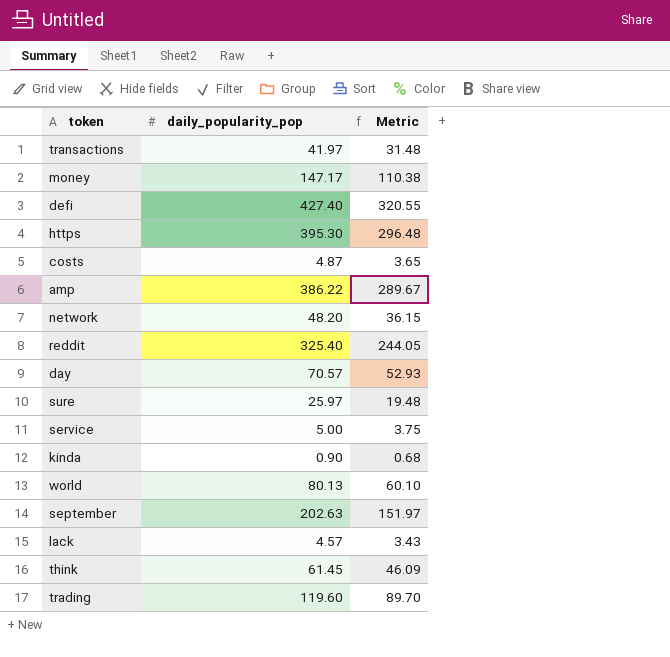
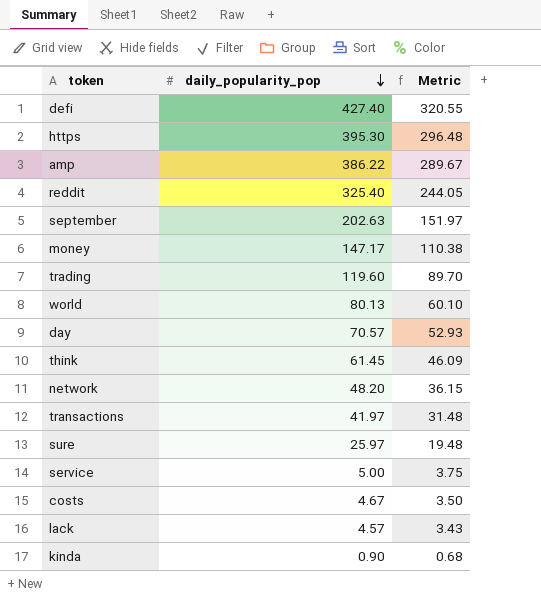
row order: none -> daily_popularity_pop descending
costs | daily_popularity_pop: 4.87 -> 4.67
costs | Metric: 3.65 -> 3.50

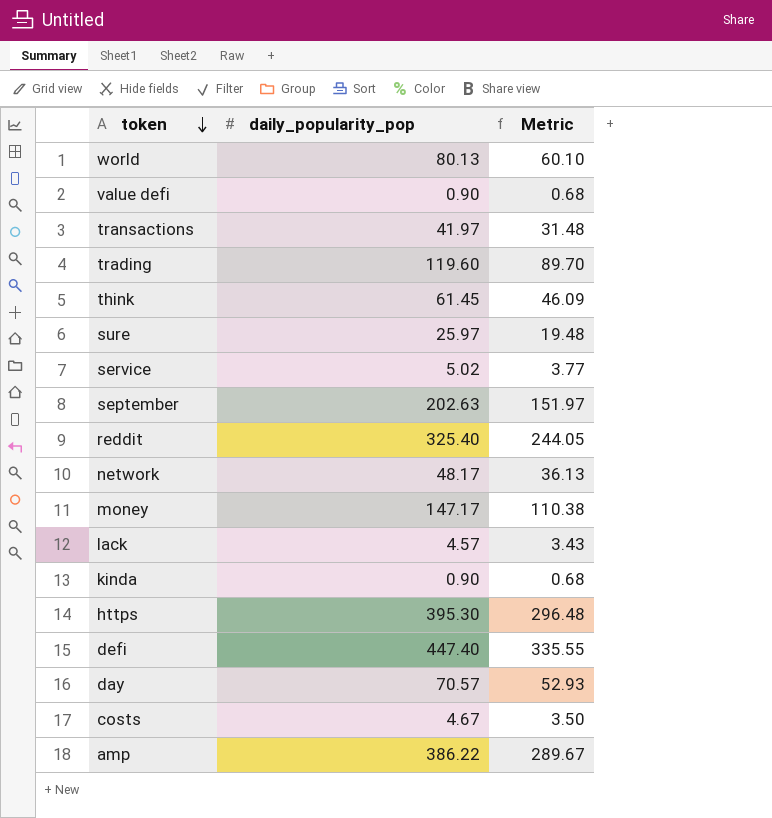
row order: daily_popularity_pop descending -> token descending
row value defi: none -> 0.90 | 0.68
service | daily_popularity_pop: 5.00 -> 5.02
service | Metric: 3.75 -> 3.77
network | daily_popularity_pop: 48.20 -> 48.17
network | Metric: 36.15 -> 36.13
defi | daily_popularity_pop: 427.40 -> 447.40
defi | Metric: 320.55 -> 335.55

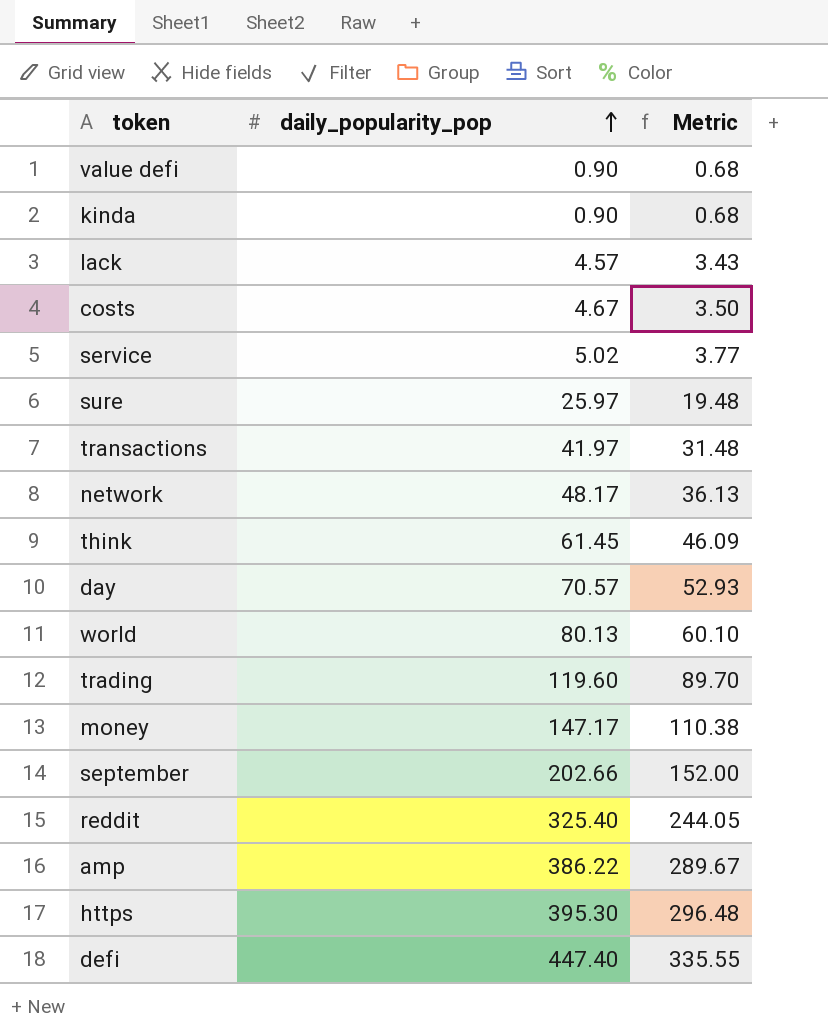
row order: token descending -> daily_popularity_pop ascending
september | daily_popularity_pop: 202.63 -> 202.66
september | Metric: 151.97 -> 152.00

